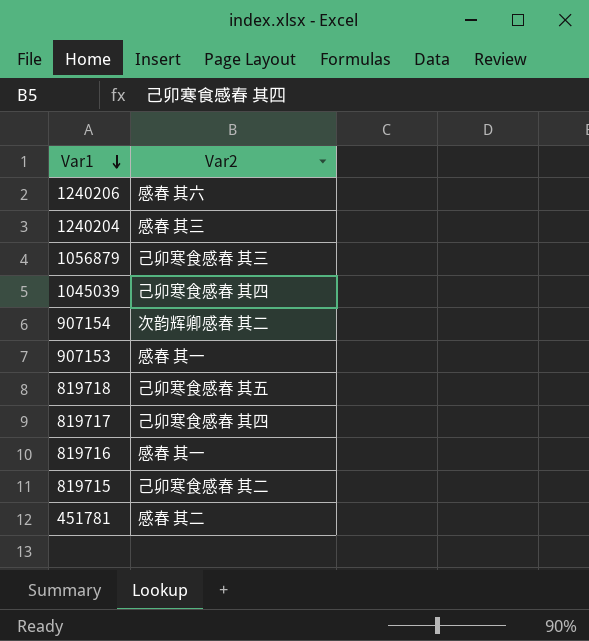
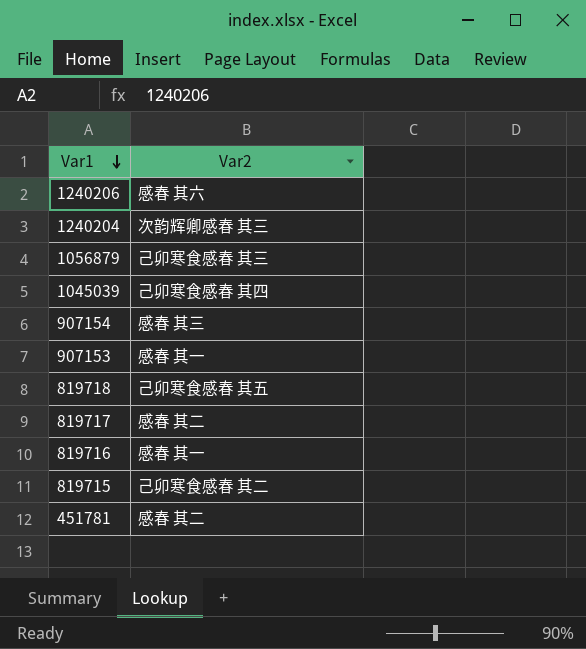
1240204 | Var2: 感春 其三 -> 次韵辉卿感春 其三
907154 | Var2: 次韵辉卿感春 其二 -> 感春 其三
819717 | Var2: 己卯寒食感春 其四 -> 感春 其二

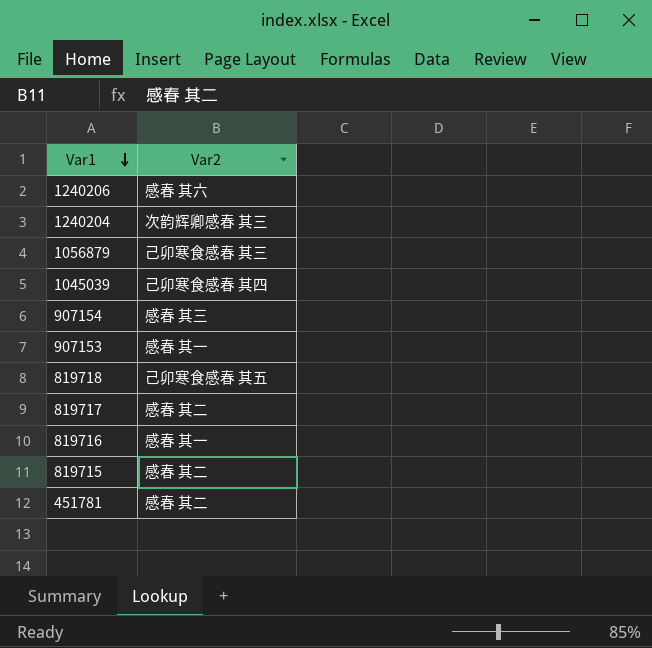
819715 | Var2: 己卯寒食感春 其二 -> 感春 其二

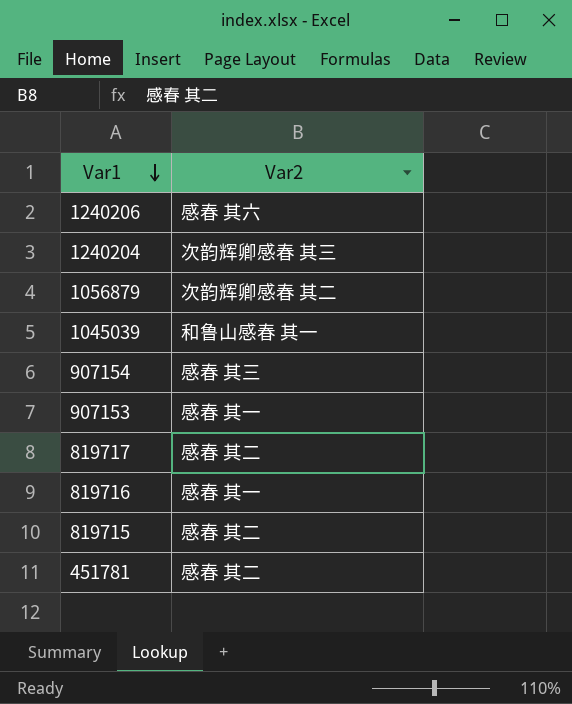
row 819718: 己卯寒食感春 其五 -> none
1056879 | Var2: 己卯寒食感春 其三 -> 次韵辉卿感春 其二
1045039 | Var2: 己卯寒食感春 其四 -> 和鲁山感春 其一

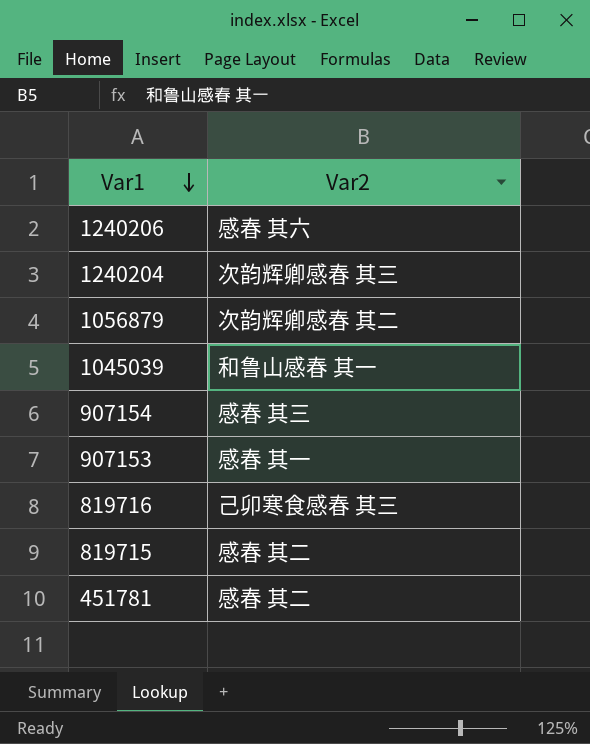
row 819717: 感春 其二 -> none
819716 | Var2: 感春 其一 -> 己卯寒食感春 其三

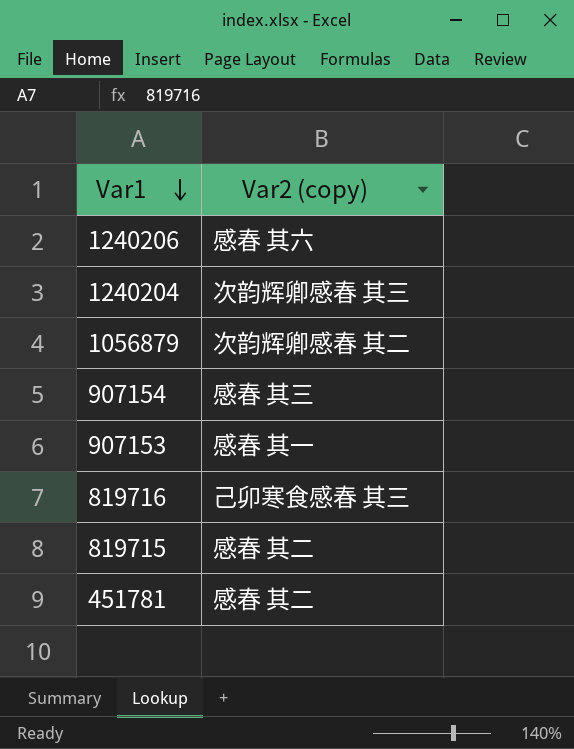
column name: Var2 -> Var2 (copy)
row 1045039: 和鲁山感春 其一 -> none

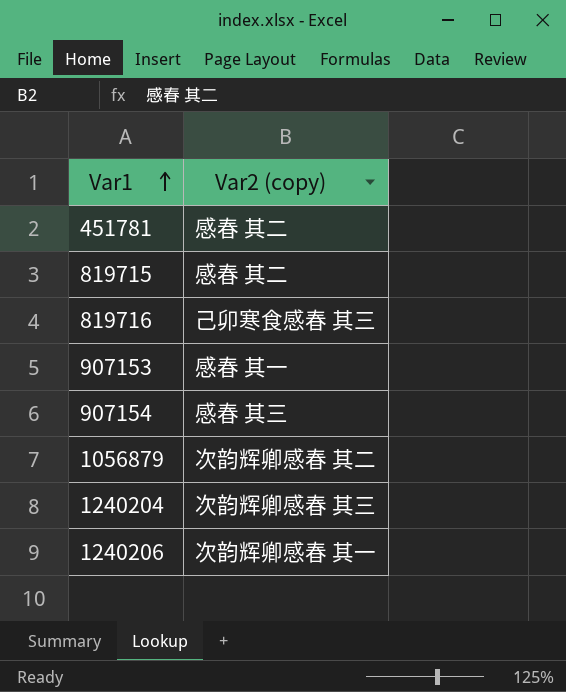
row order: Var1 descending -> Var1 ascending
1240206 | Var2 (copy): 感春 其六 -> 次韵辉卿感春 其一

